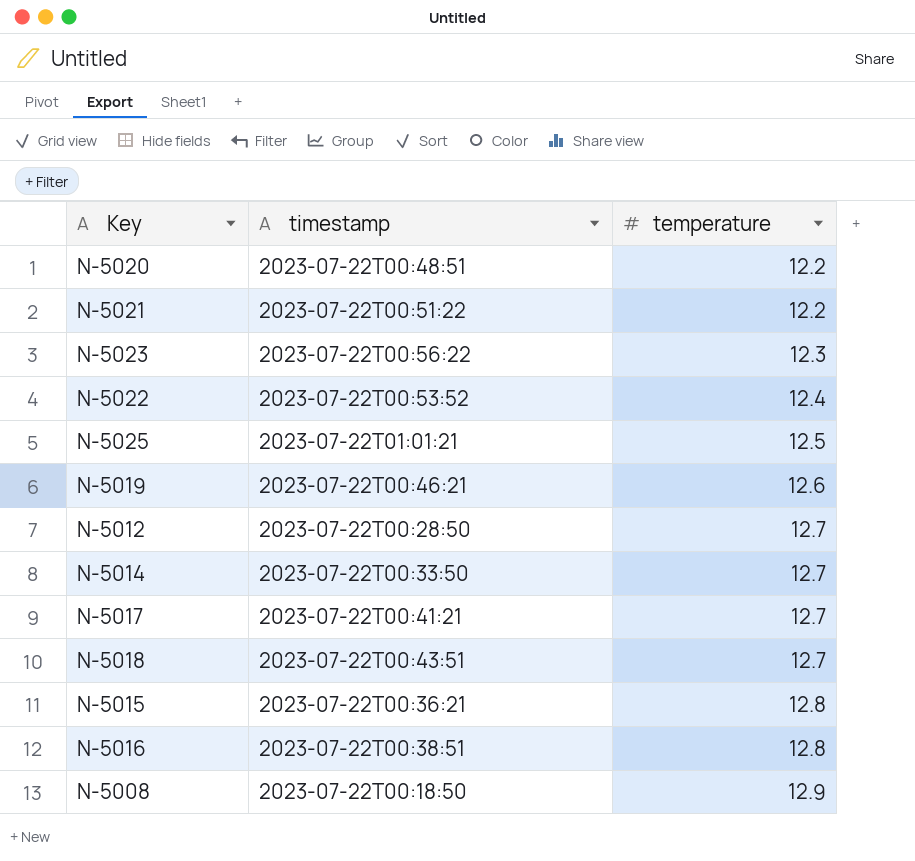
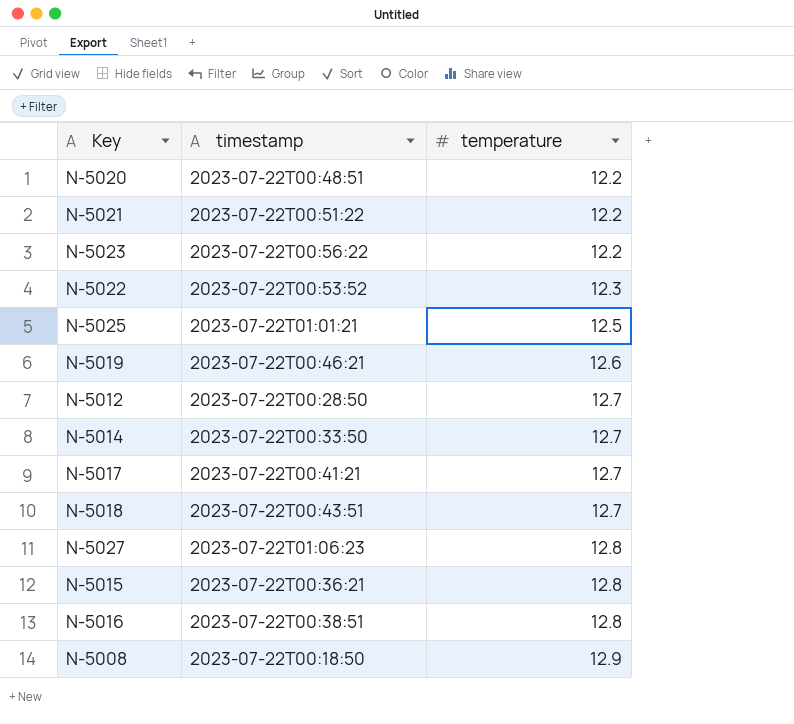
N-5023 | temperature: 12.3 -> 12.2
N-5022 | temperature: 12.4 -> 12.3
row N-5027: none -> 2023-07-22T01:06:23 | 12.8

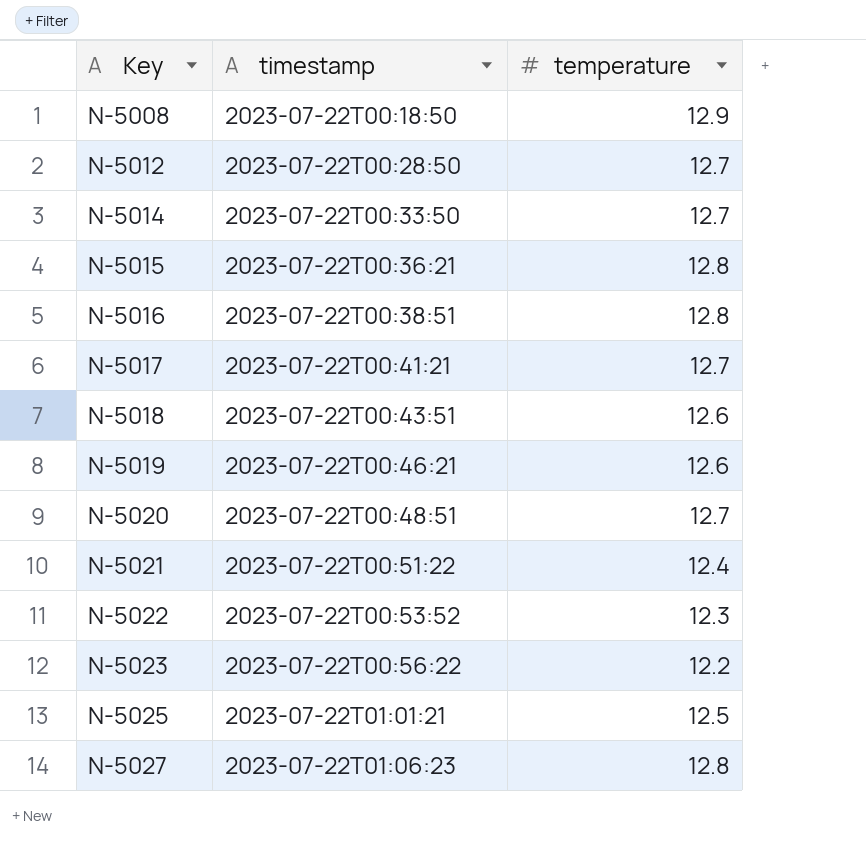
row order: temperature ascending -> Key ascending
N-5018 | temperature: 12.7 -> 12.6
N-5020 | temperature: 12.2 -> 12.7
N-5021 | temperature: 12.2 -> 12.4

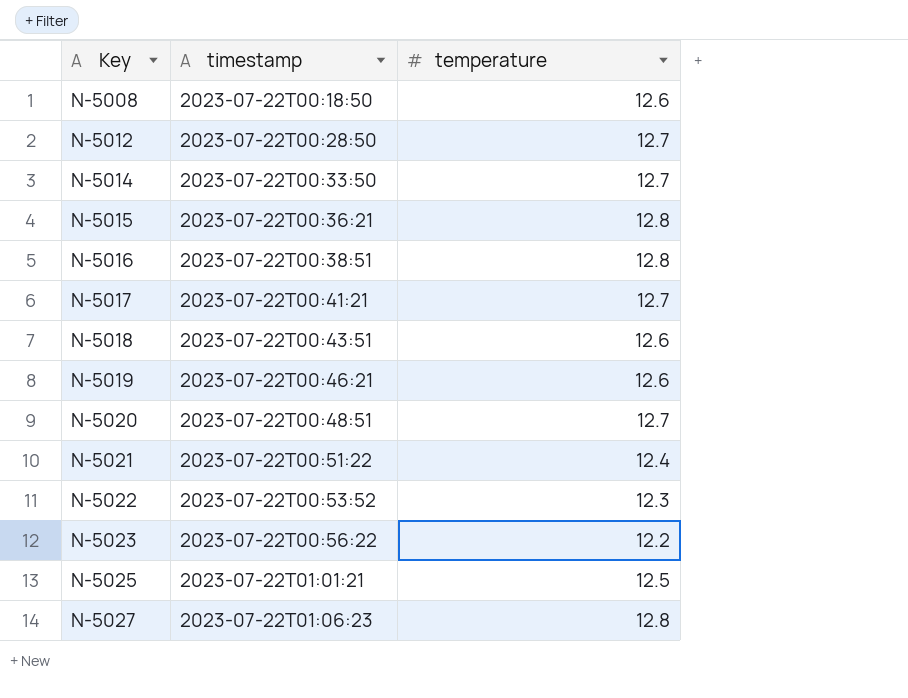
N-5008 | temperature: 12.9 -> 12.6

